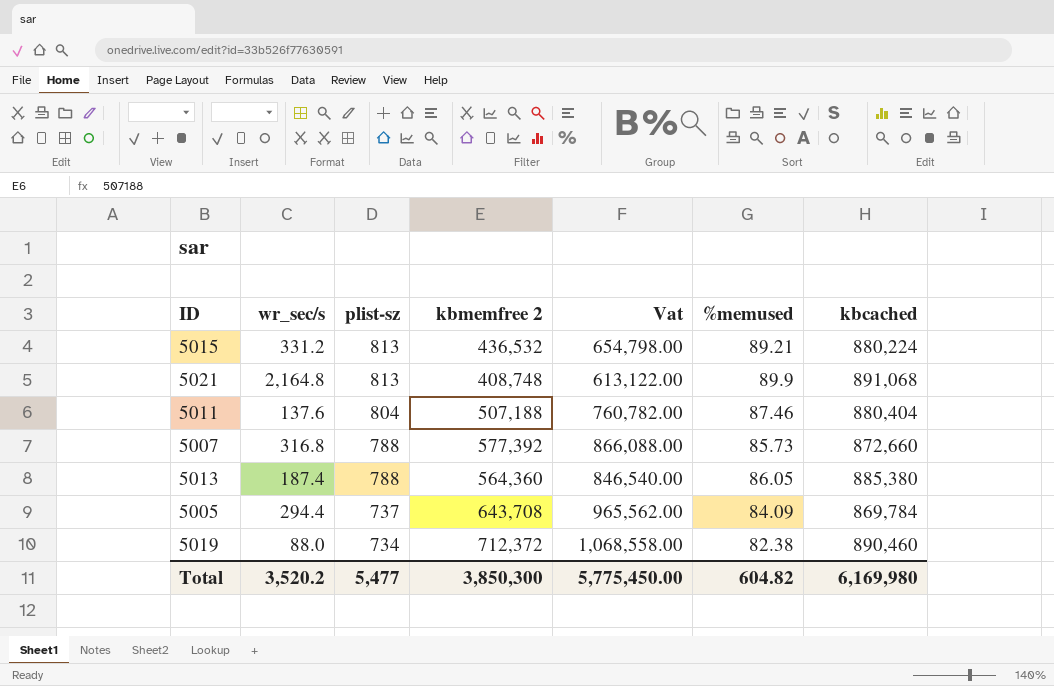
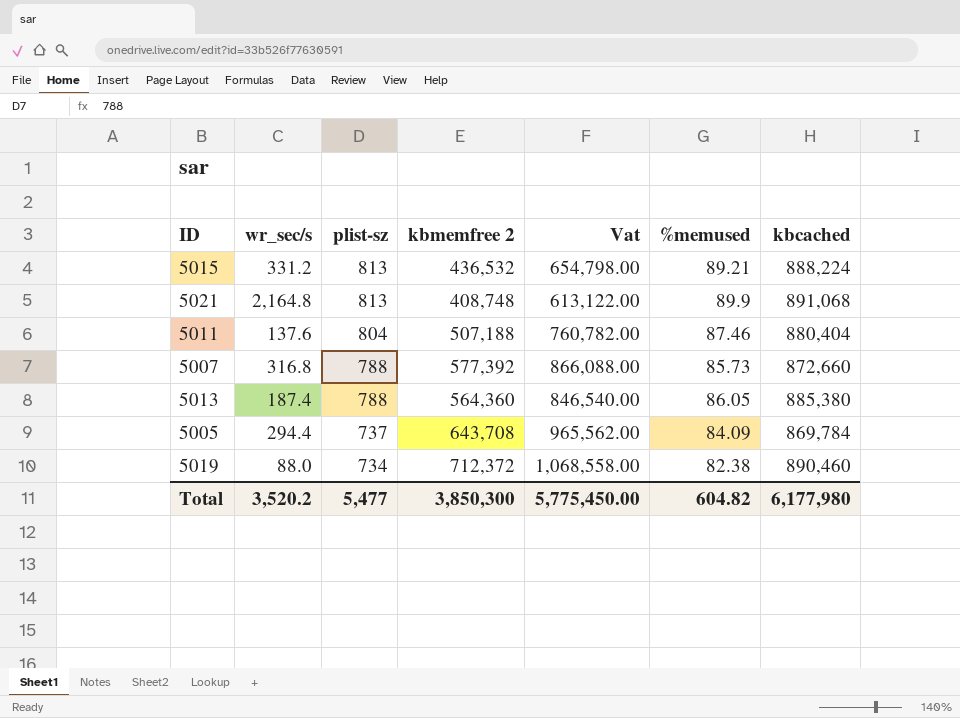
5015 | kbcached: 880,224 -> 888,224
Total | kbcached: 6,169,980 -> 6,177,980

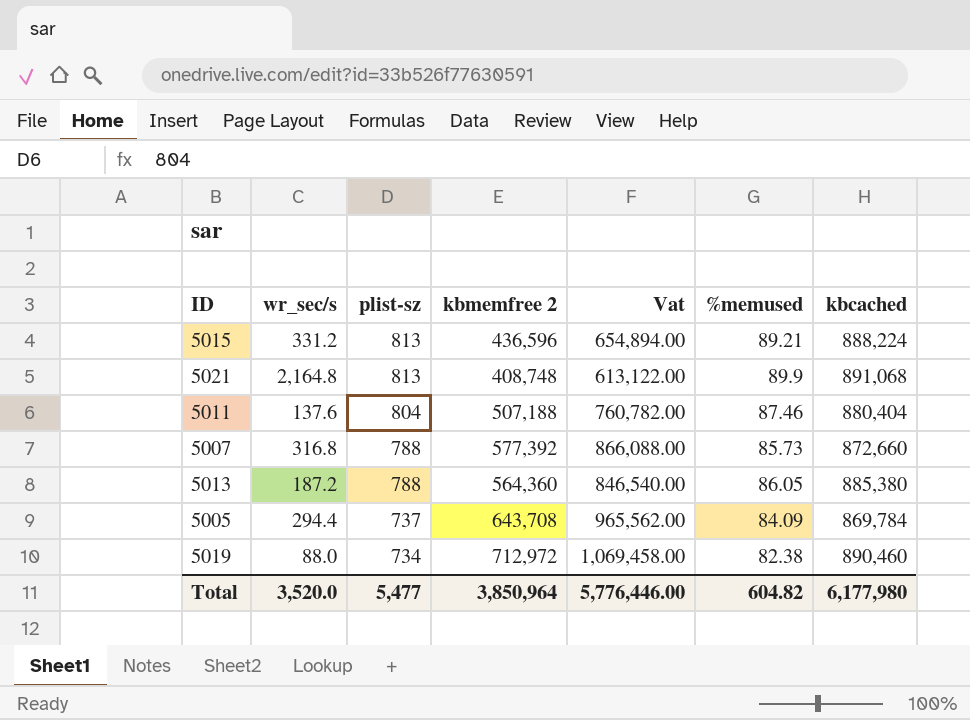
5015 | kbmemfree 2: 436,532 -> 436,596
5015 | Vat: 654,798.00 -> 654,894.00
5013 | wr_sec/s: 187.4 -> 187.2
5019 | kbmemfree 2: 712,372 -> 712,972
5019 | Vat: 1,068,558.00 -> 1,069,458.00
Total | wr_sec/s: 3,520.2 -> 3,520.0
Total | kbmemfree 2: 3,850,300 -> 3,850,964
Total | Vat: 5,775,450.00 -> 5,776,446.00

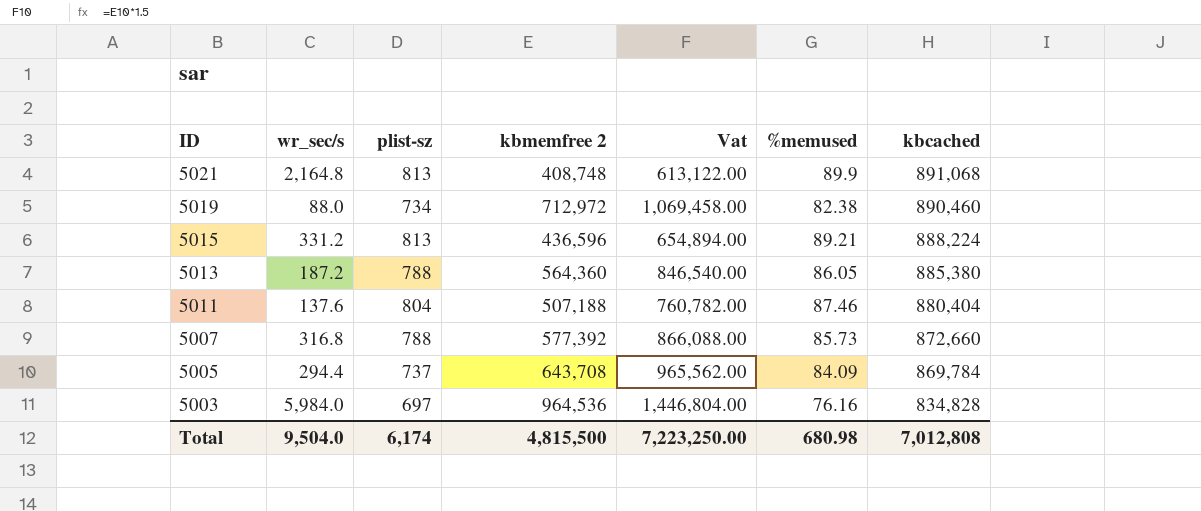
row order: plist-sz descending -> ID descending
row 5003: none -> 5,984.0 | 697 | 964,536 | 1,446,804.00 | 76.16 | 834,828
Total | wr_sec/s: 3,520.0 -> 9,504.0
Total | plist-sz: 5,477 -> 6,174
Total | kbmemfree 2: 3,850,964 -> 4,815,500
Total | Vat: 5,776,446.00 -> 7,223,250.00
Total | %memused: 604.82 -> 680.98
Total | kbcached: 6,177,980 -> 7,012,808

